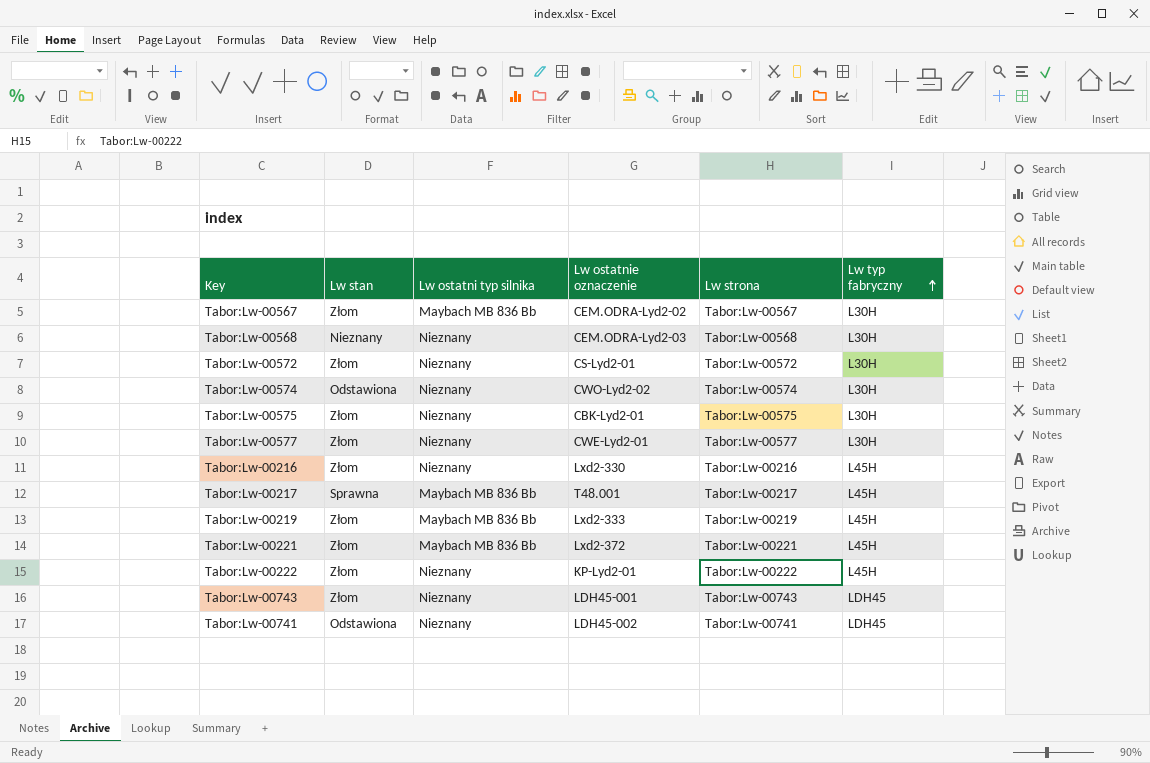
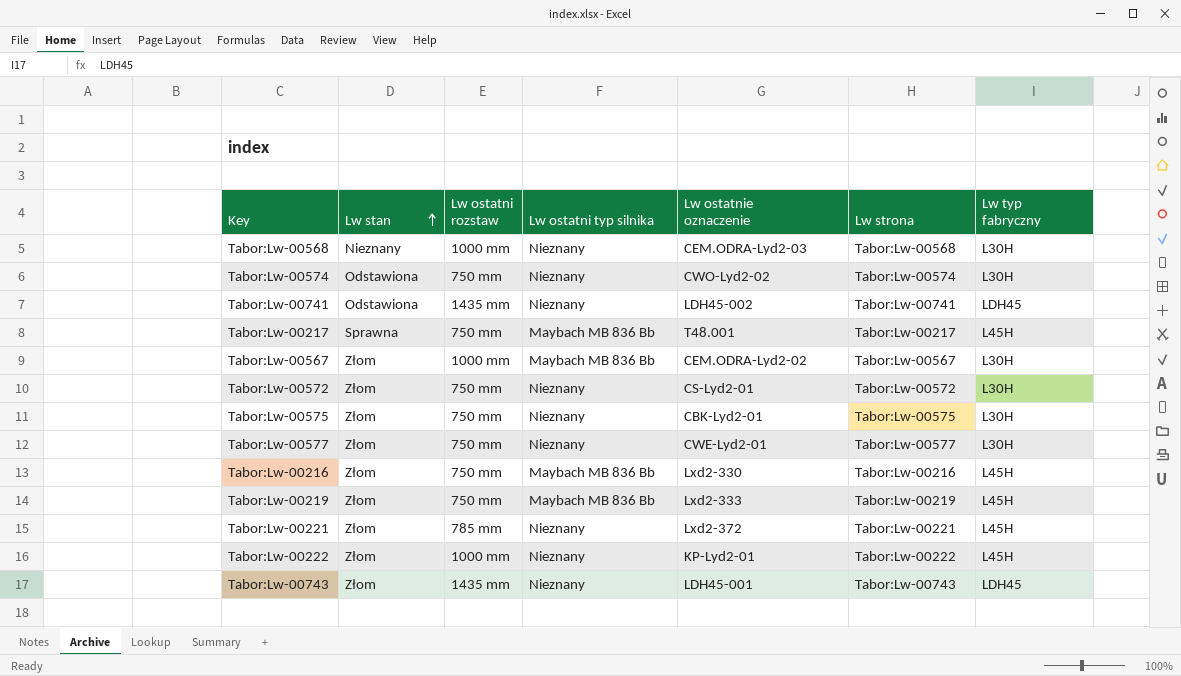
row order: Lw typ fabryczny ascending -> Lw stan ascending
column Lw ostatni rozstaw | position: none -> 3
Tabor:Lw-00216 | Lw ostatni typ silnika: Nieznany -> Maybach MB 836 Bb
Tabor:Lw-00221 | Lw ostatni typ silnika: Maybach MB 836 Bb -> Nieznany

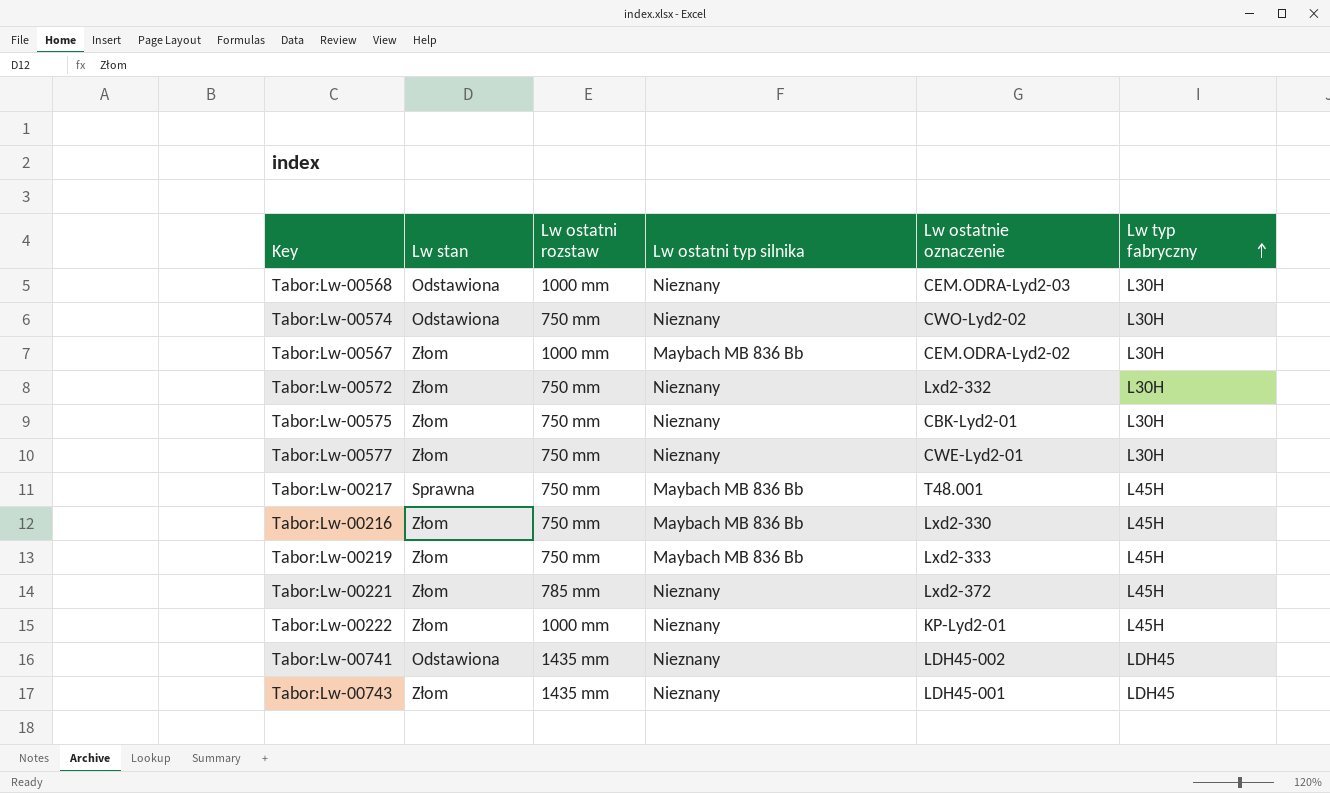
row order: Lw stan ascending -> Lw typ fabryczny ascending
column Lw strona | position: 6 -> none
Tabor:Lw-00568 | Lw stan: Nieznany -> Odstawiona
Tabor:Lw-00572 | Lw ostatnie oznaczenie: CS-Lyd2-01 -> Lxd2-332

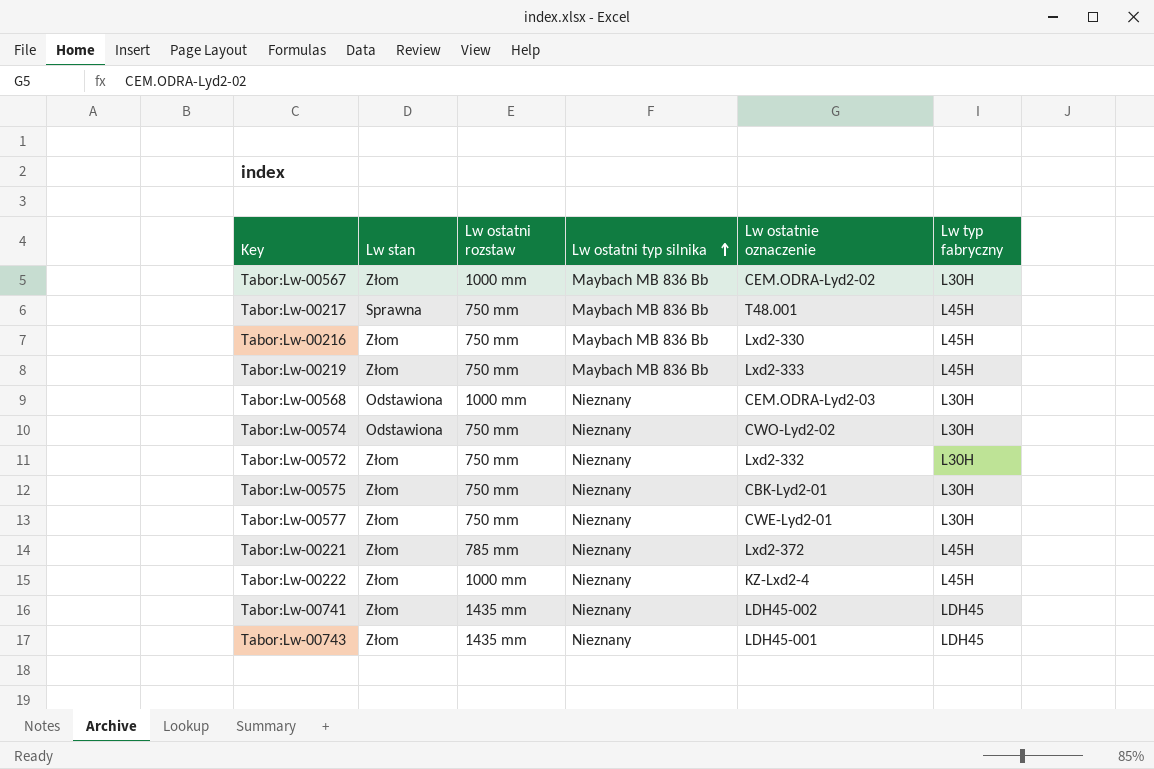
row order: Lw typ fabryczny ascending -> Lw ostatni typ silnika ascending
Tabor:Lw-00222 | Lw ostatnie oznaczenie: KP-Lyd2-01 -> KZ-Lxd2-4
Tabor:Lw-00741 | Lw stan: Odstawiona -> Złom

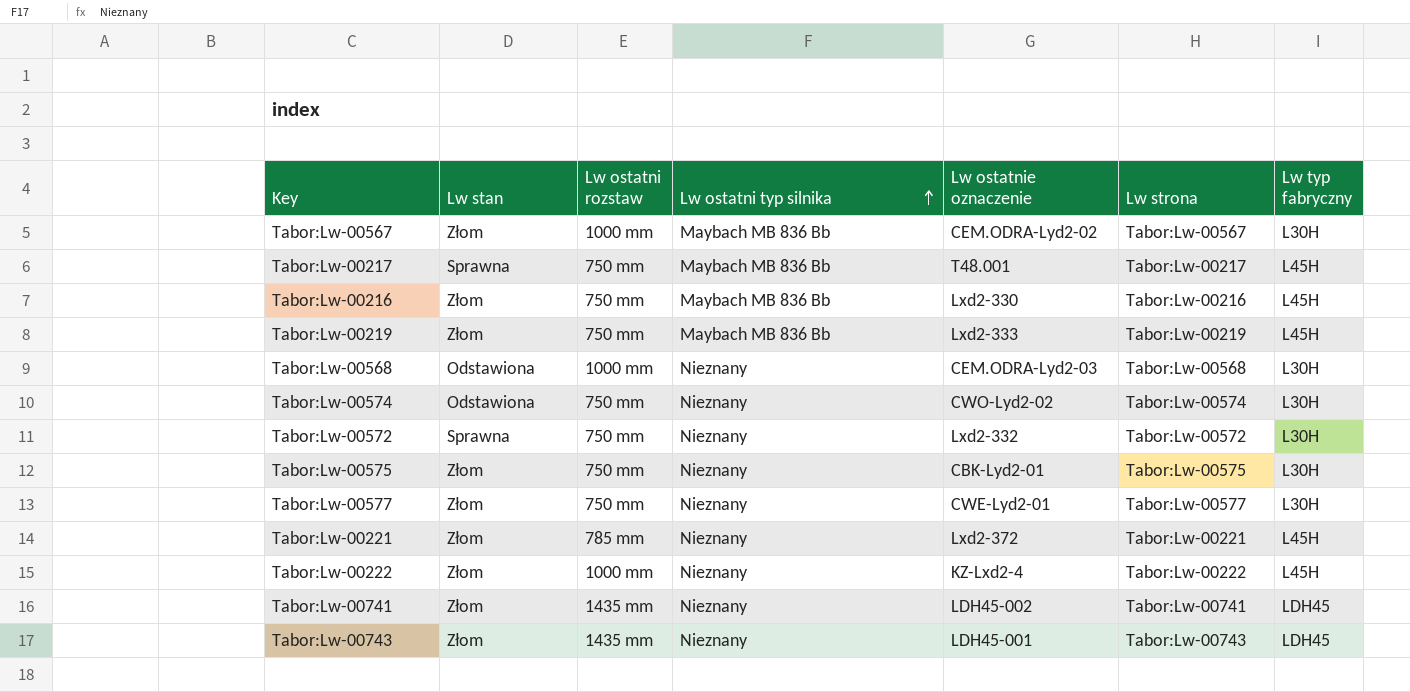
column Lw strona | position: none -> 6
Tabor:Lw-00572 | Lw stan: Złom -> Sprawna

